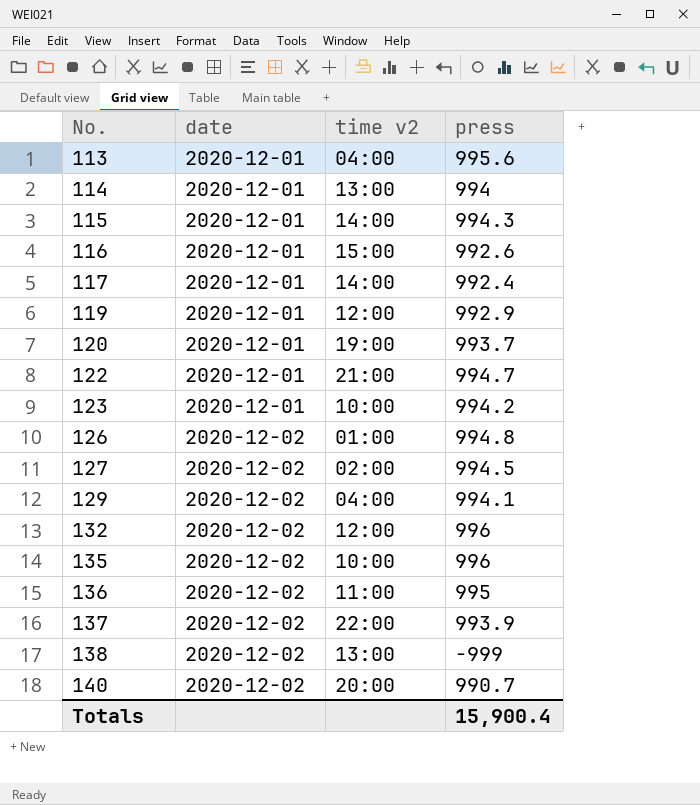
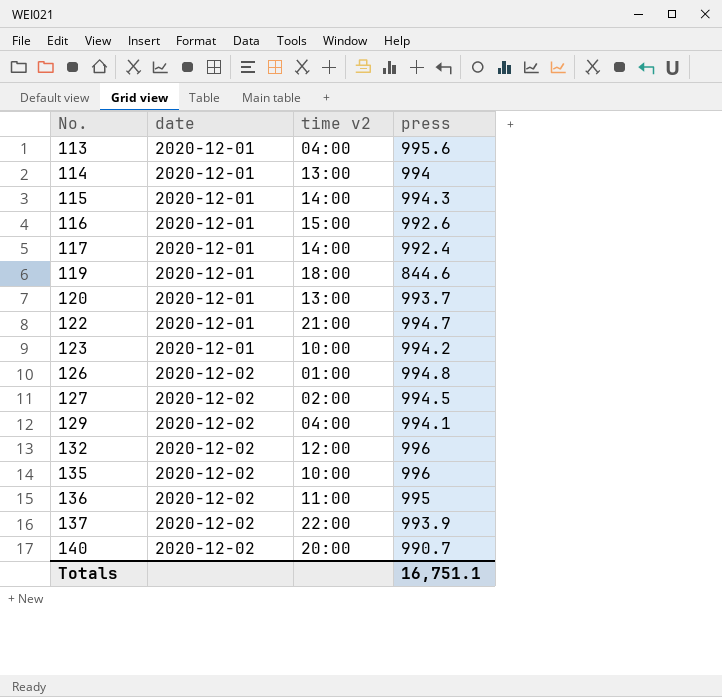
row 138: 2020-12-02 | 13:00 | -999 -> none
119 | time v2: 12:00 -> 18:00
119 | press: 992.9 -> 844.6
120 | time v2: 19:00 -> 13:00
Totals | press: 15,900.4 -> 16,751.1

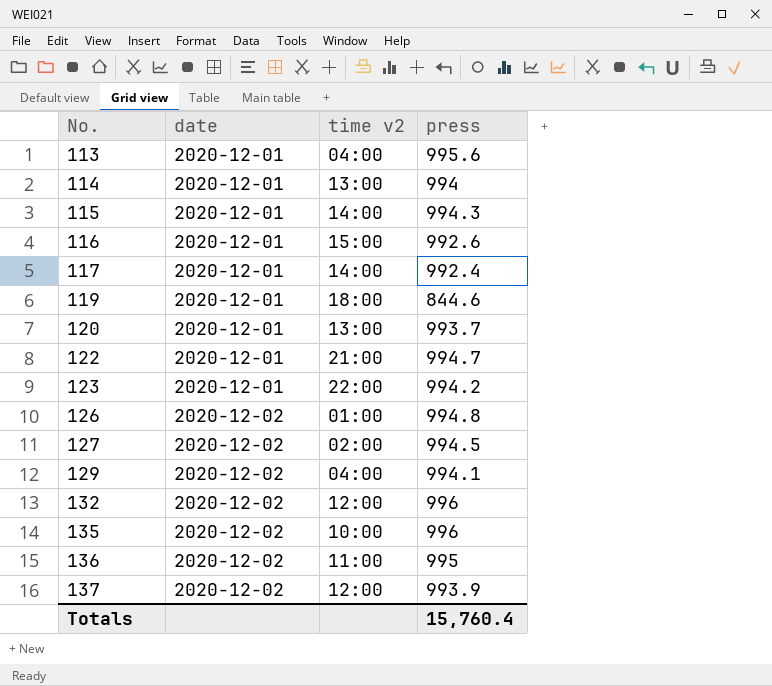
row 140: 2020-12-02 | 20:00 | 990.7 -> none
123 | time v2: 10:00 -> 22:00
137 | time v2: 22:00 -> 12:00
Totals | press: 16,751.1 -> 15,760.4

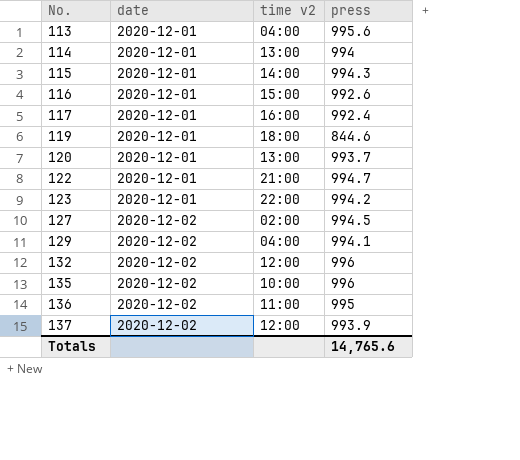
row 126: 2020-12-02 | 01:00 | 994.8 -> none
117 | time v2: 14:00 -> 16:00
Totals | press: 15,760.4 -> 14,765.6

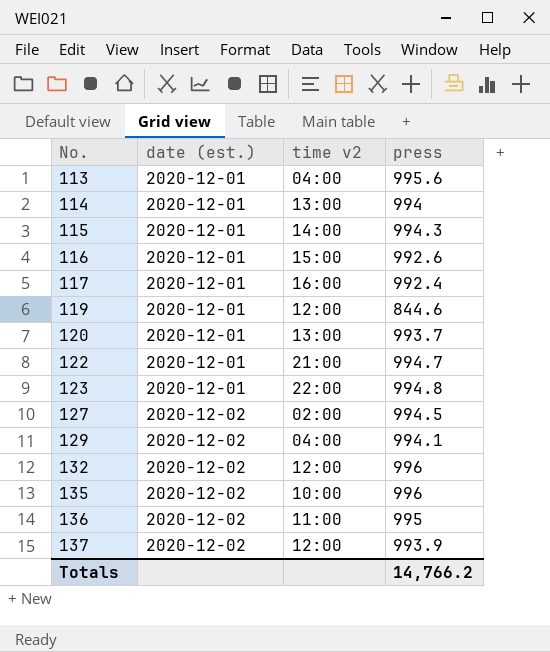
column name: date -> date (est.)
119 | time v2: 18:00 -> 12:00
123 | press: 994.2 -> 994.8
Totals | press: 14,765.6 -> 14,766.2

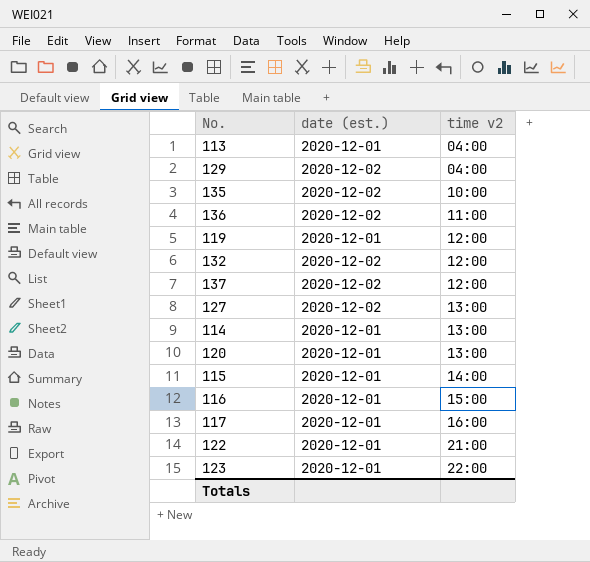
row order: No. ascending -> time v2 ascending
column press | position: 4 -> none
127 | time v2: 02:00 -> 13:00

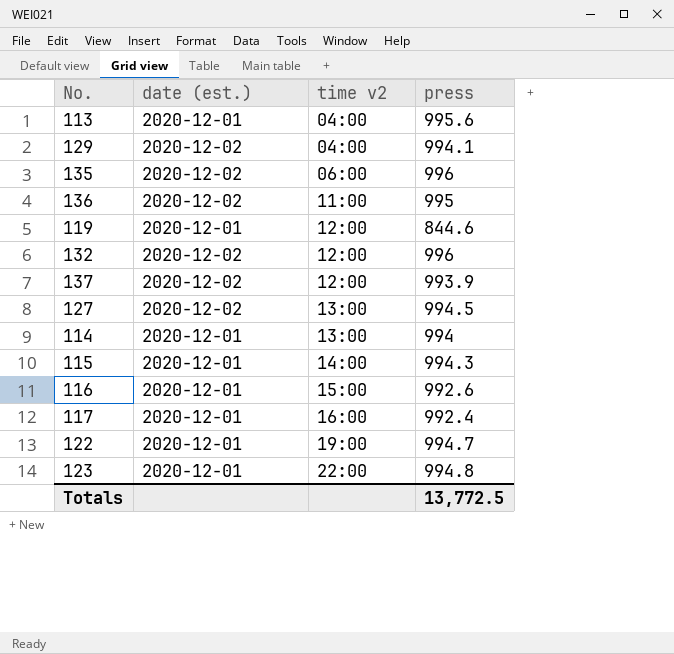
column press | position: none -> 4
row 120: 2020-12-01 | 13:00 -> none
135 | time v2: 10:00 -> 06:00
122 | time v2: 21:00 -> 19:00

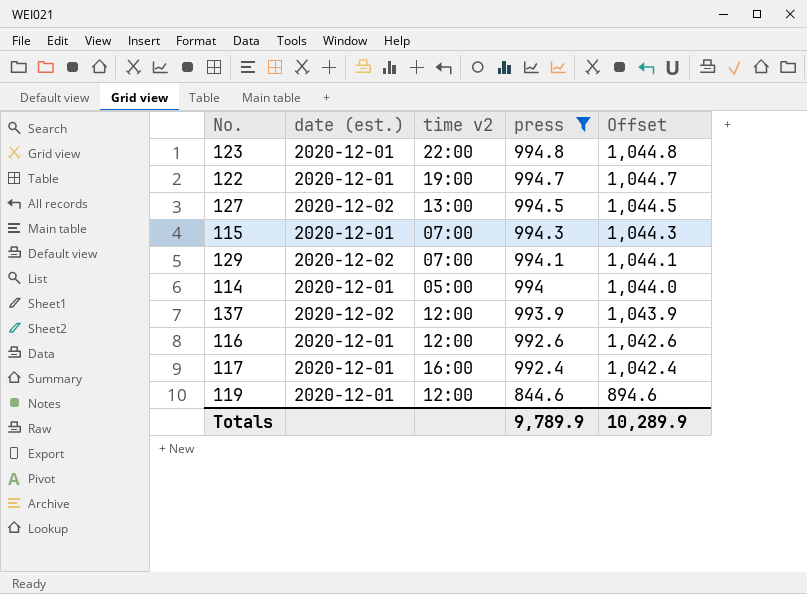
filter: none -> press <= 994.8
row order: time v2 ascending -> press descending
column Offset | formula: none -> [press] + 50
115 | time v2: 14:00 -> 07:00
129 | time v2: 04:00 -> 07:00
114 | time v2: 13:00 -> 05:00
116 | time v2: 15:00 -> 12:00
Totals | press: 13,772.5 -> 9,789.9

